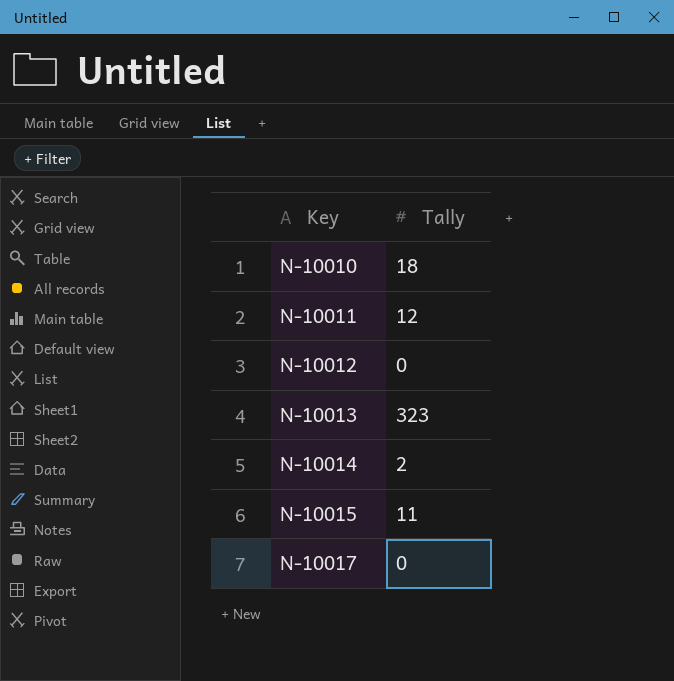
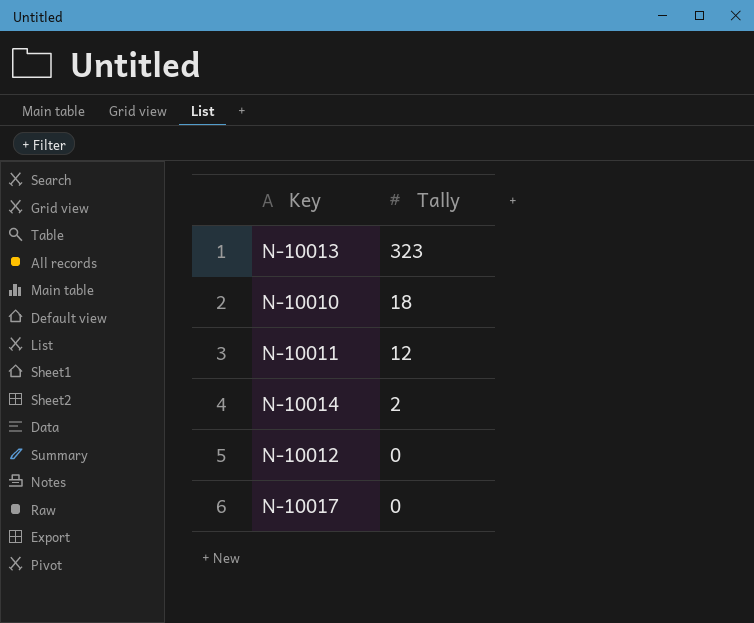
row order: Key ascending -> Tally descending
row N-10015: 11 -> none

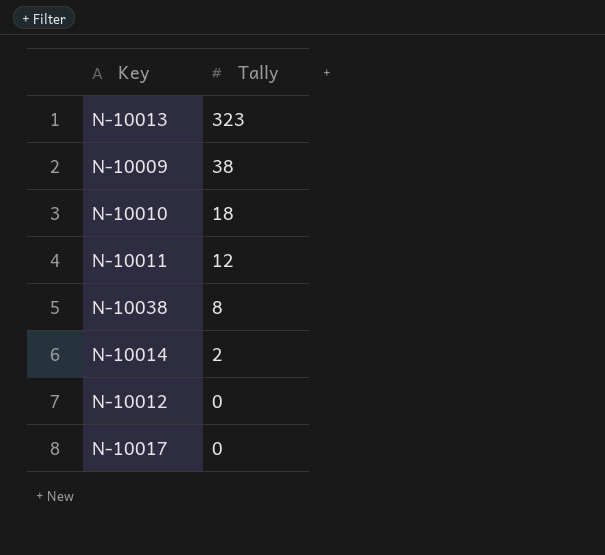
row N-10009: none -> 38
row N-10038: none -> 8

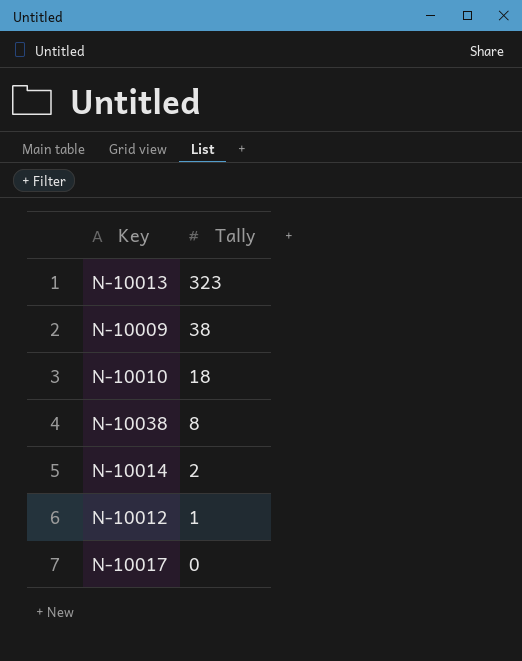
row N-10011: 12 -> none
N-10012 | Tally: 0 -> 1

